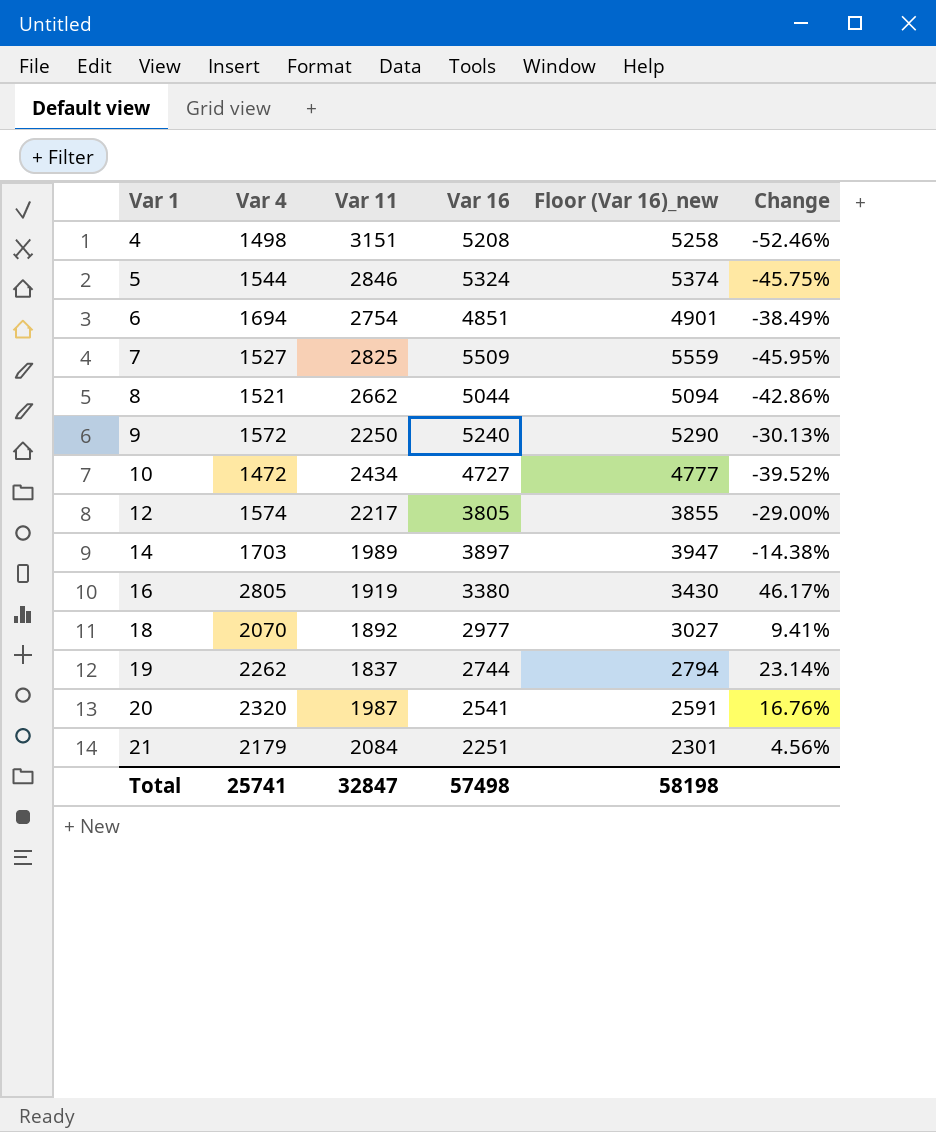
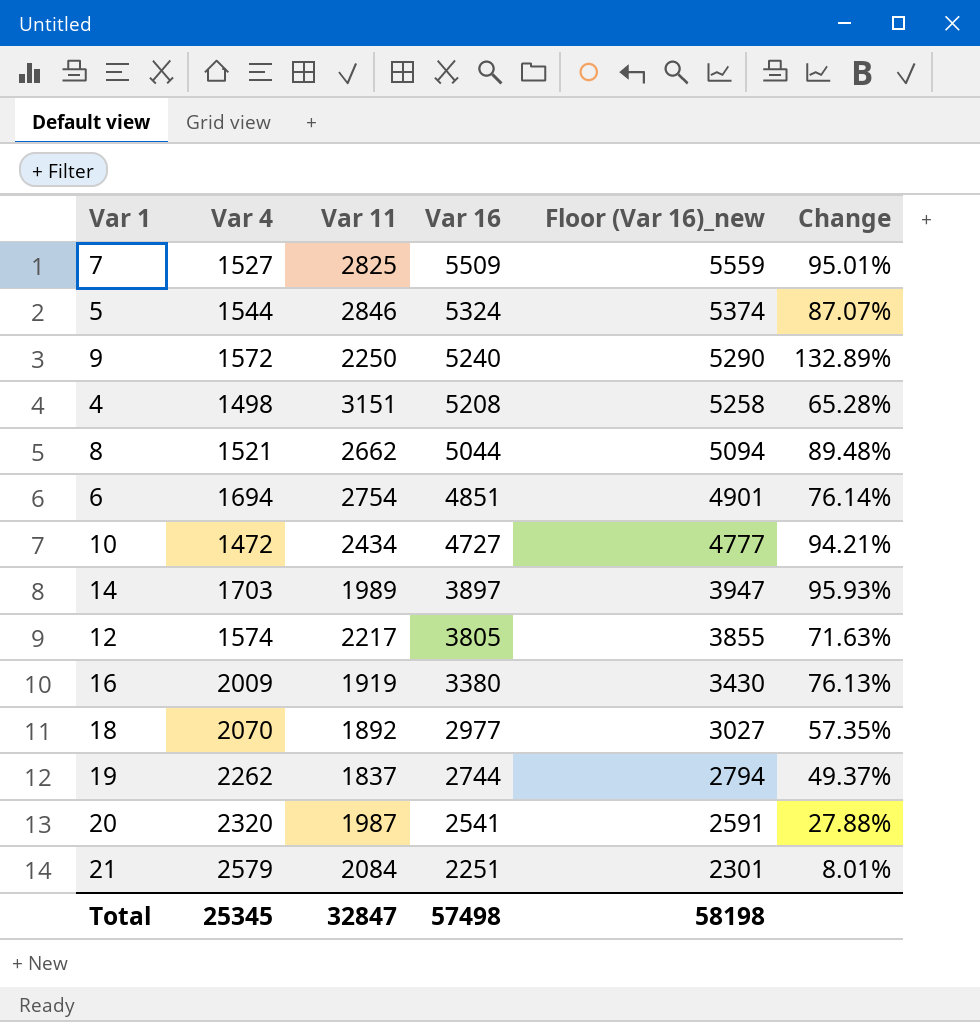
row order: Var 1 ascending -> Var 16 descending
column Change | formula: ([Var 4] - [Var 11]) / [Var 11] -> ([Var 16] - [Var 11]) / [Var 11]
16 | Var 4: 2805 -> 2009
21 | Var 4: 2179 -> 2579
Total | Var 4: 25741 -> 25345

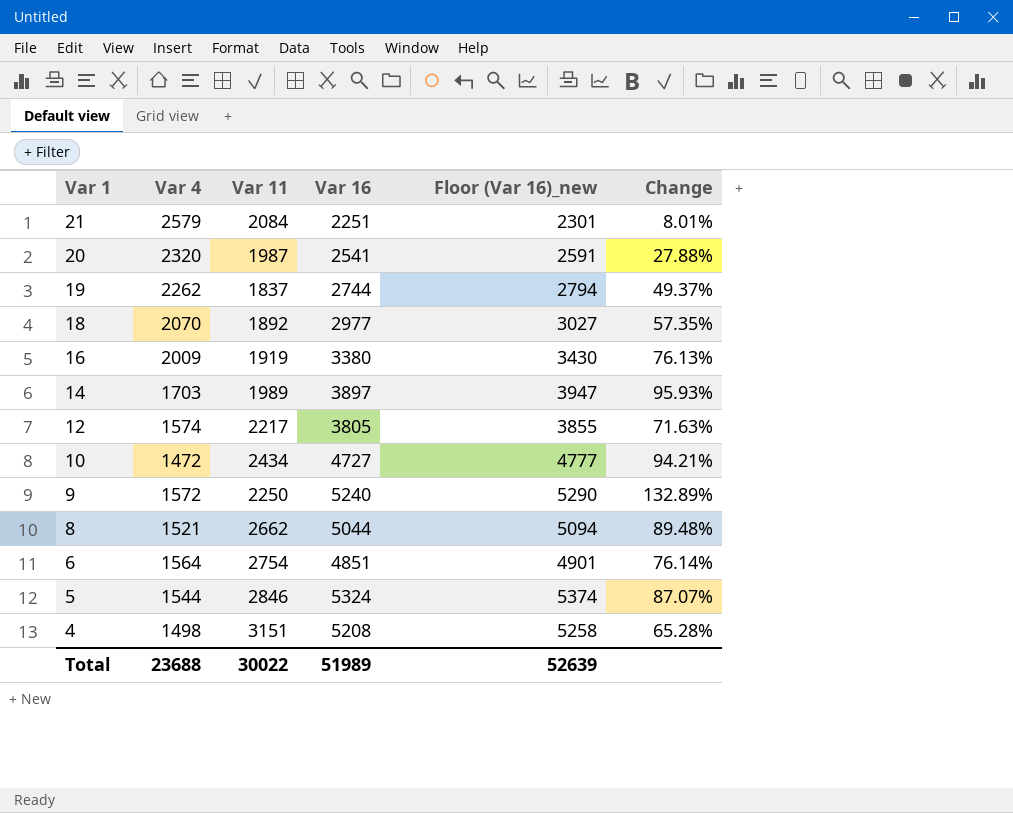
row order: Var 16 descending -> Var 1 descending
row 7: 1527 | 2825 | 5509 | 5559 | 95.01% -> none
6 | Var 4: 1694 -> 1564
Total | Var 4: 25345 -> 23688
Total | Var 11: 32847 -> 30022
Total | Var 16: 57498 -> 51989
Total | Floor (Var 16)_new: 58198 -> 52639

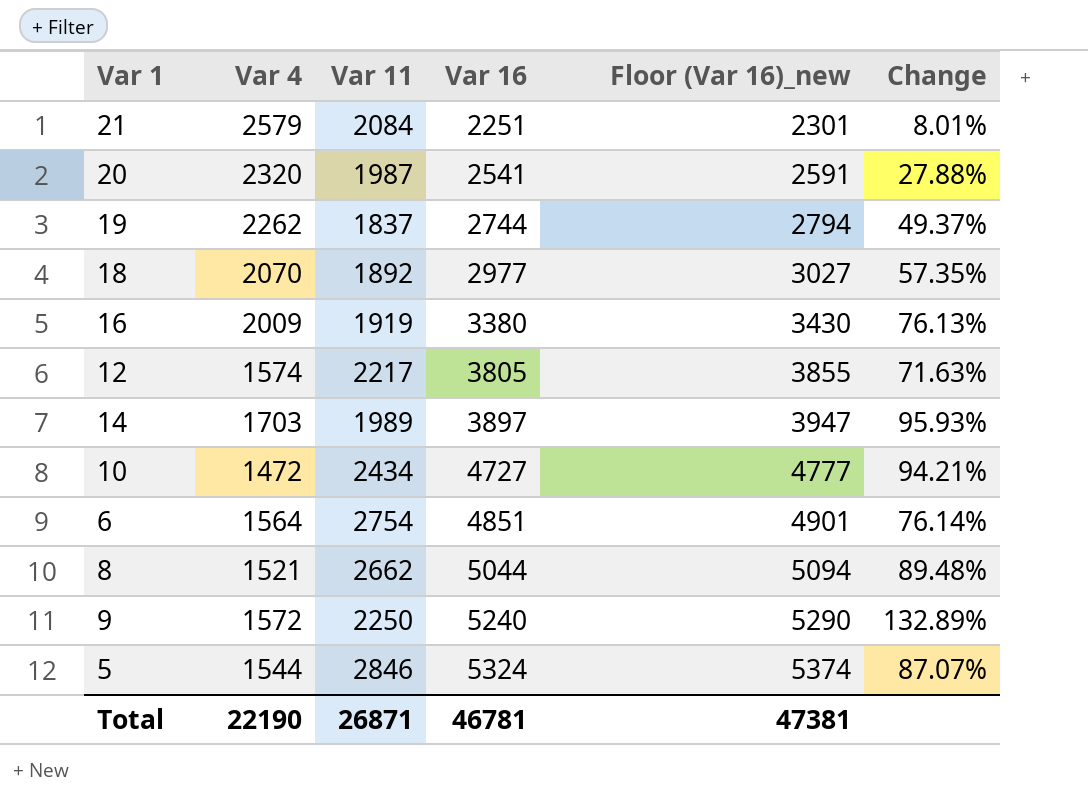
row order: Var 1 descending -> Var 16 ascending
row 4: 1498 | 3151 | 5208 | 5258 | 65.28% -> none
Total | Var 4: 23688 -> 22190
Total | Var 11: 30022 -> 26871
Total | Var 16: 51989 -> 46781
Total | Floor (Var 16)_new: 52639 -> 47381

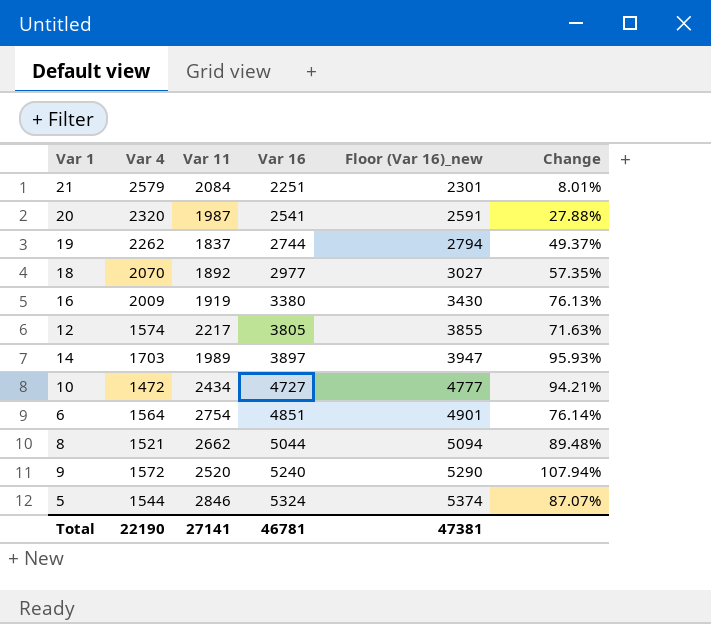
9 | Var 11: 2250 -> 2520
9 | Change: 132.89% -> 107.94%
Total | Var 11: 26871 -> 27141

